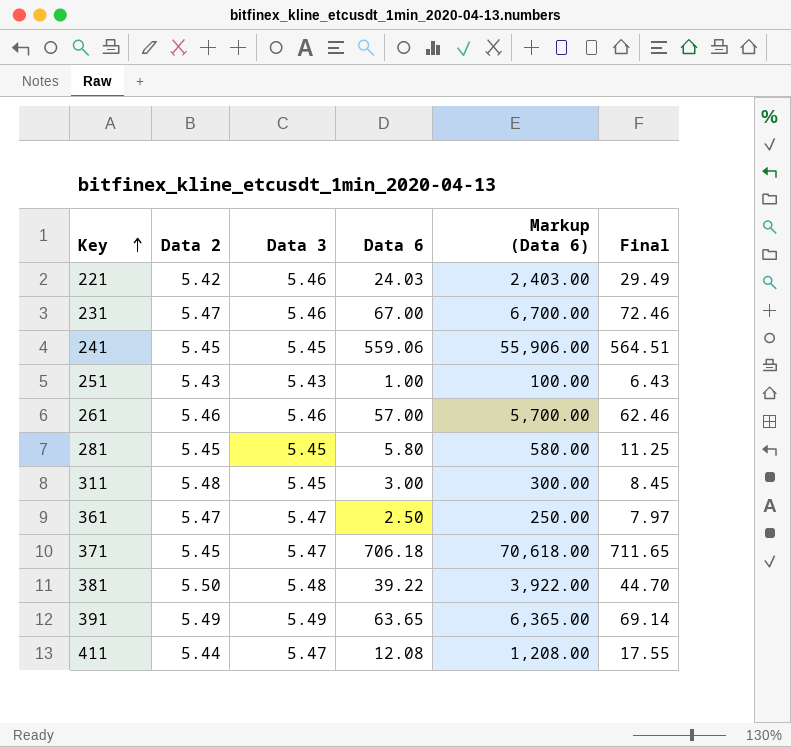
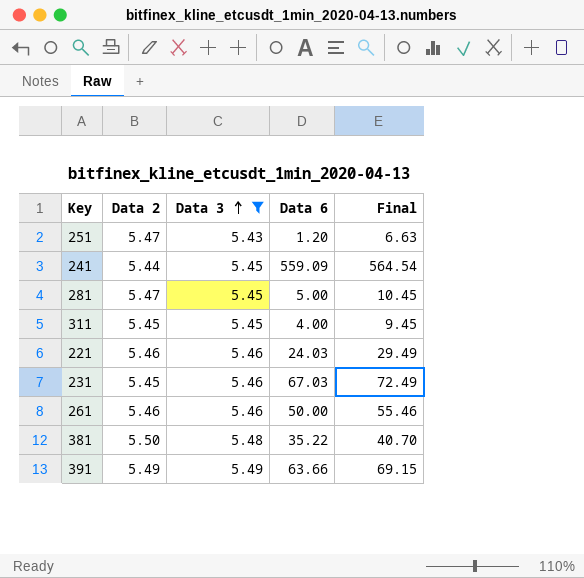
filter: none -> Data 3 != 5.47
row order: Key ascending -> Data 3 ascending
column Markup (Data 6) | formula: [Data 6] * 100 -> none
251 | Data 2: 5.43 -> 5.47
251 | Data 6: 1.00 -> 1.20
251 | Final: 6.43 -> 6.63
241 | Data 2: 5.45 -> 5.44
241 | Data 6: 559.06 -> 559.09
241 | Final: 564.51 -> 564.54
281 | Data 2: 5.45 -> 5.47
281 | Data 6: 5.80 -> 5.00
281 | Final: 11.25 -> 10.45
311 | Data 2: 5.48 -> 5.45
311 | Data 6: 3.00 -> 4.00
311 | Final: 8.45 -> 9.45
221 | Data 2: 5.42 -> 5.46
231 | Data 2: 5.47 -> 5.45
231 | Data 6: 67.00 -> 67.03
231 | Final: 72.46 -> 72.49
261 | Data 6: 57.00 -> 50.00
261 | Final: 62.46 -> 55.46
381 | Data 6: 39.22 -> 35.22
381 | Final: 44.70 -> 40.70
391 | Data 6: 63.65 -> 63.66
391 | Final: 69.14 -> 69.15

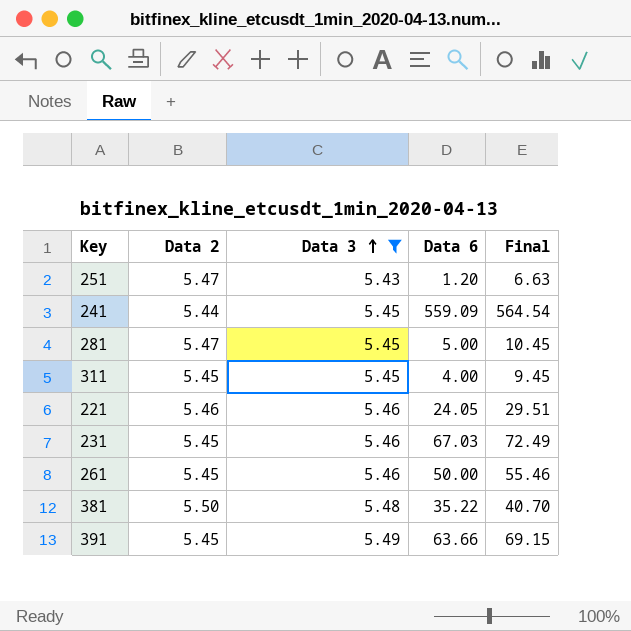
221 | Data 6: 24.03 -> 24.05
221 | Final: 29.49 -> 29.51
261 | Data 2: 5.46 -> 5.45
391 | Data 2: 5.49 -> 5.45

